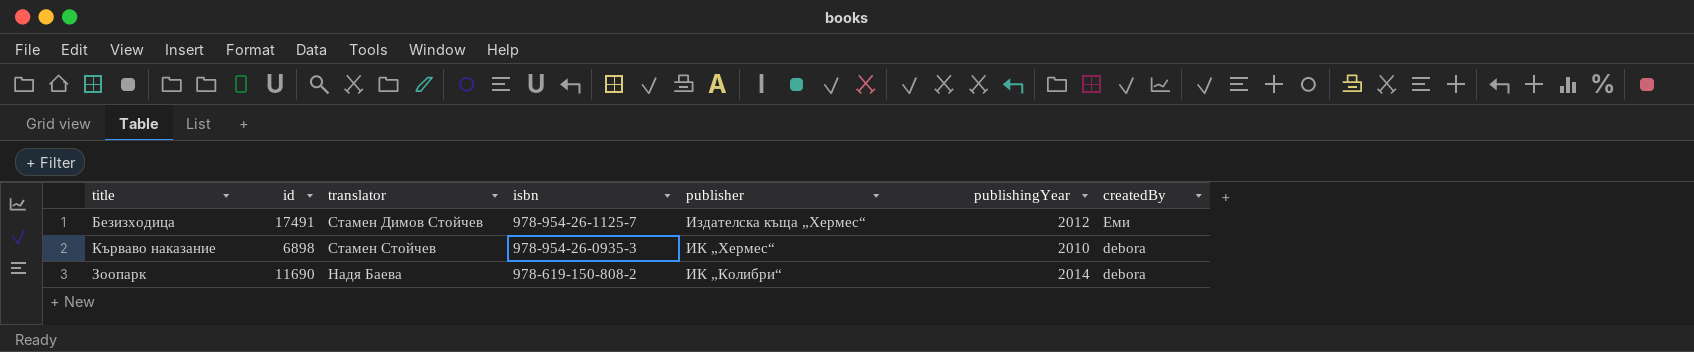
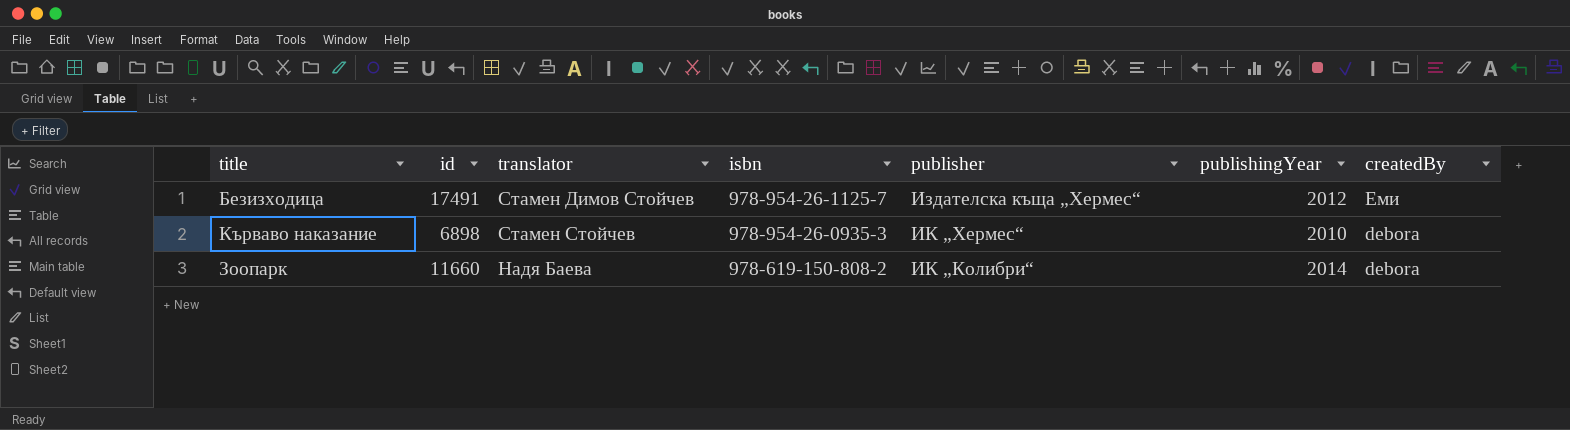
Зоопарк | id: 11690 -> 11660

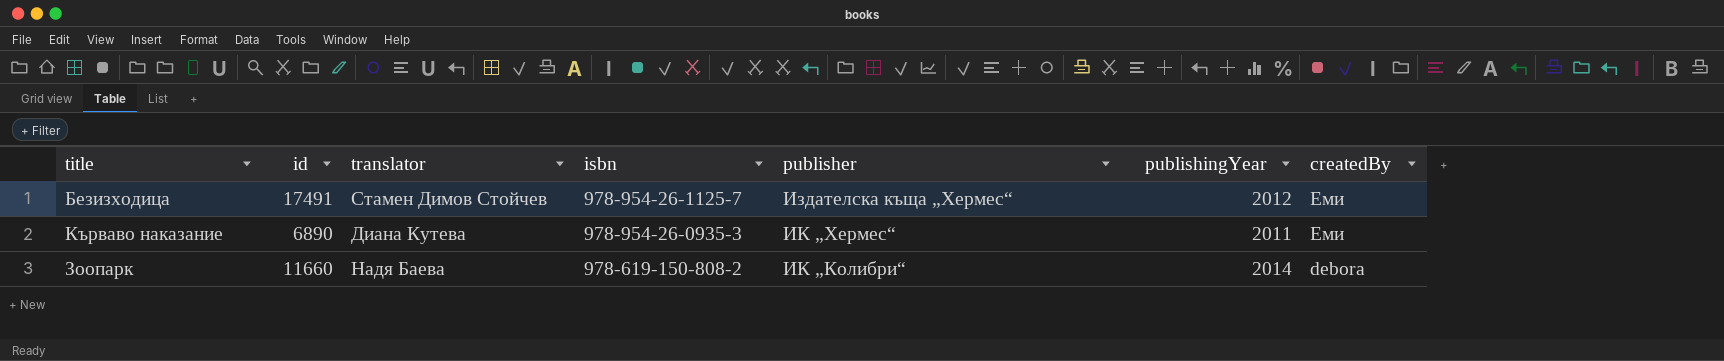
Кърваво наказание | id: 6898 -> 6890
Кърваво наказание | translator: Стамен Стойчев -> Диана Кутева
Кърваво наказание | publishingYear: 2010 -> 2011
Кърваво наказание | createdBy: debora -> Еми

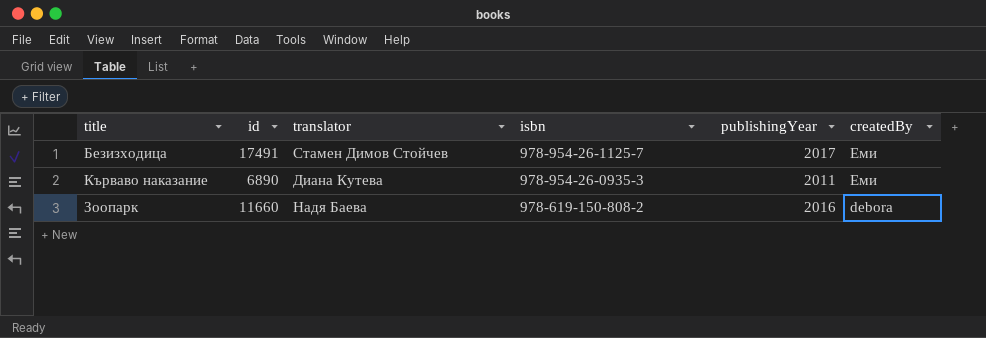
column publisher | position: 5 -> none
Безизходица | publishingYear: 2012 -> 2017
Зоопарк | publishingYear: 2014 -> 2016

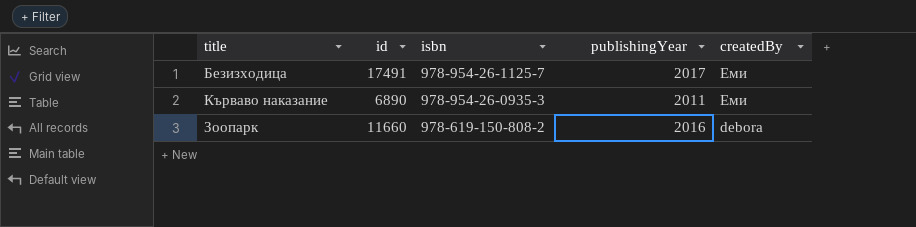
column translator | position: 3 -> none

